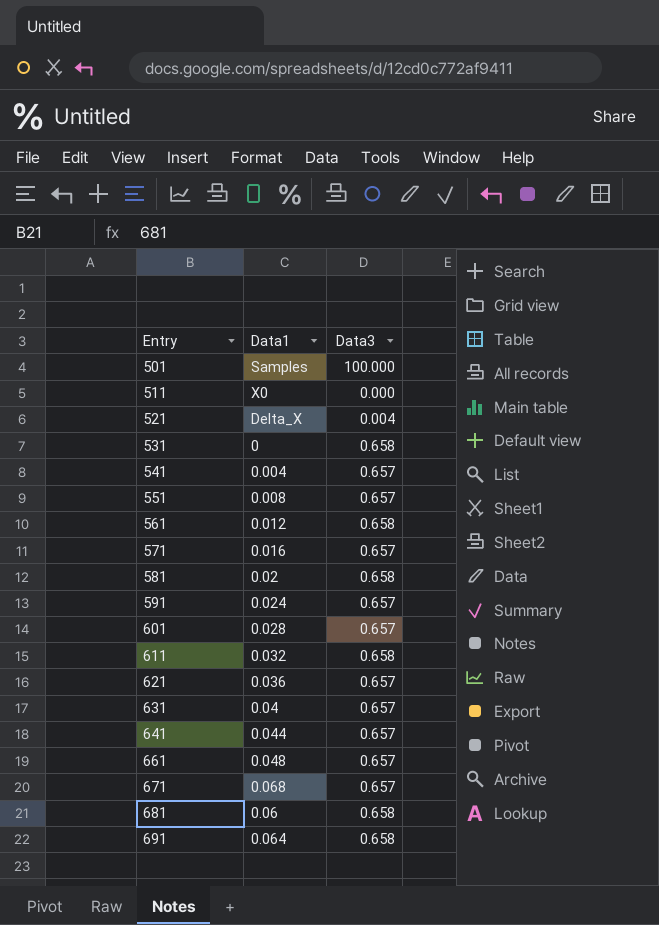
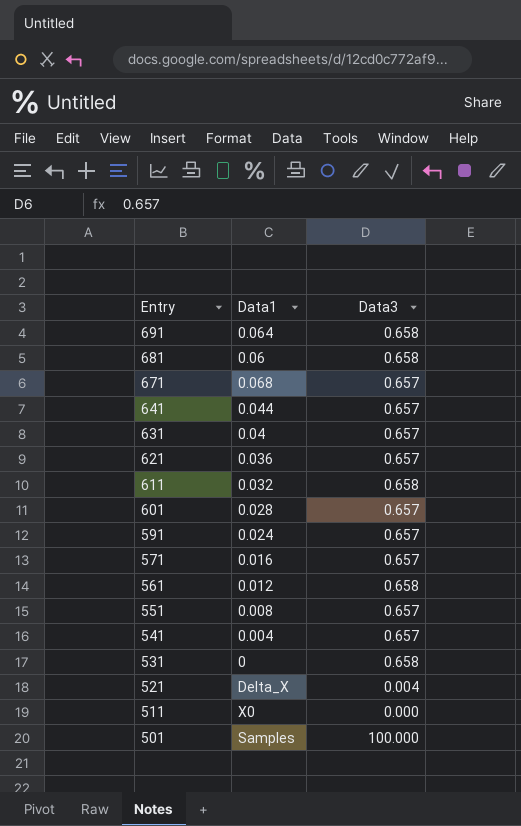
row order: Entry ascending -> Entry descending
row 581: 0.02 | 0.658 -> none
row 661: 0.048 | 0.657 -> none

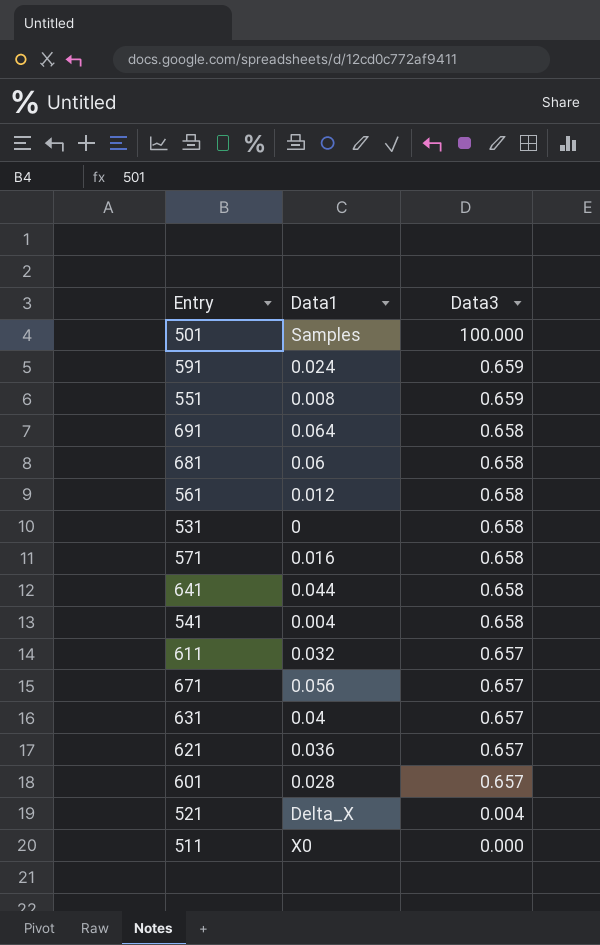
row order: Entry descending -> Data3 descending
591 | Data3: 0.657 -> 0.659
551 | Data3: 0.657 -> 0.659
571 | Data3: 0.657 -> 0.658
641 | Data3: 0.657 -> 0.658
541 | Data3: 0.657 -> 0.658
611 | Data3: 0.658 -> 0.657
671 | Data1: 0.068 -> 0.056

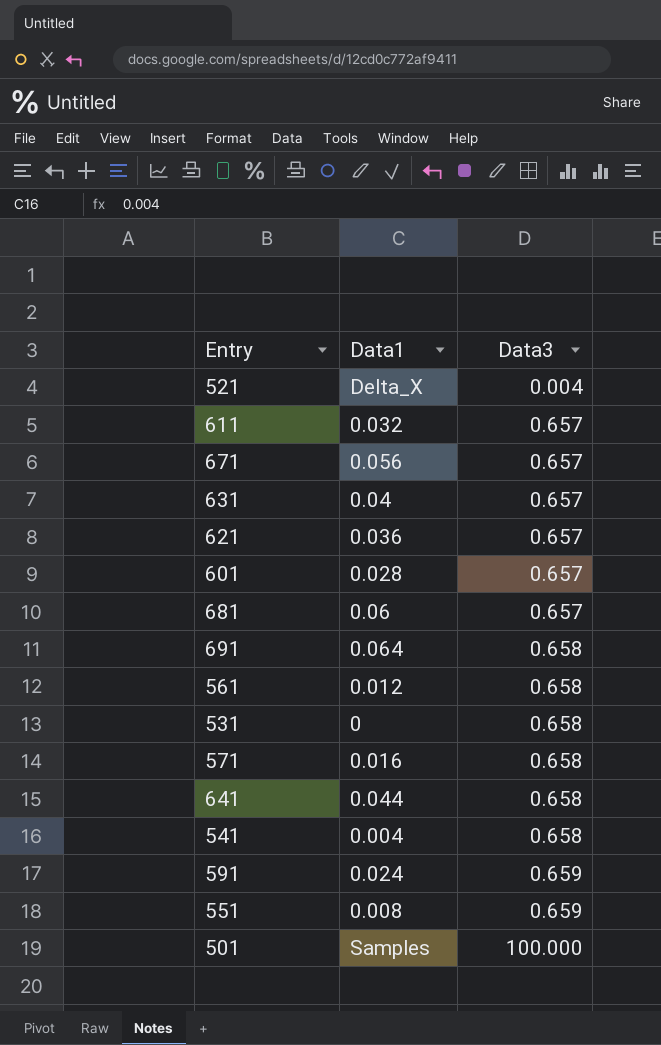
row order: Data3 descending -> Data3 ascending
row 511: X0 | 0.000 -> none
681 | Data3: 0.658 -> 0.657

